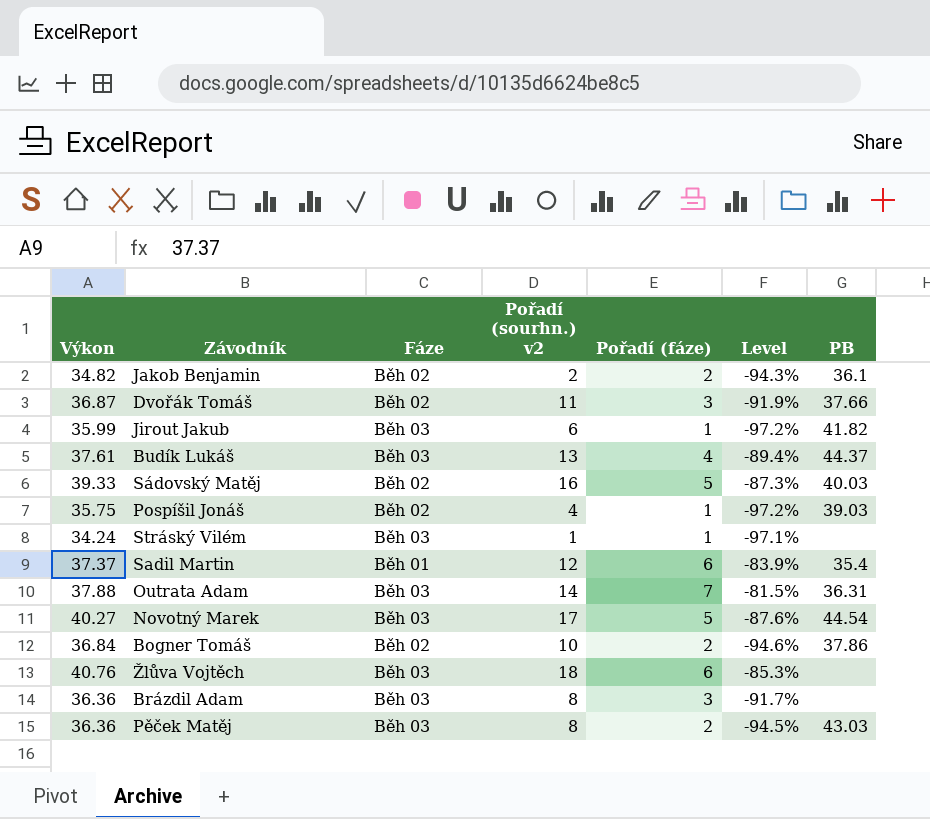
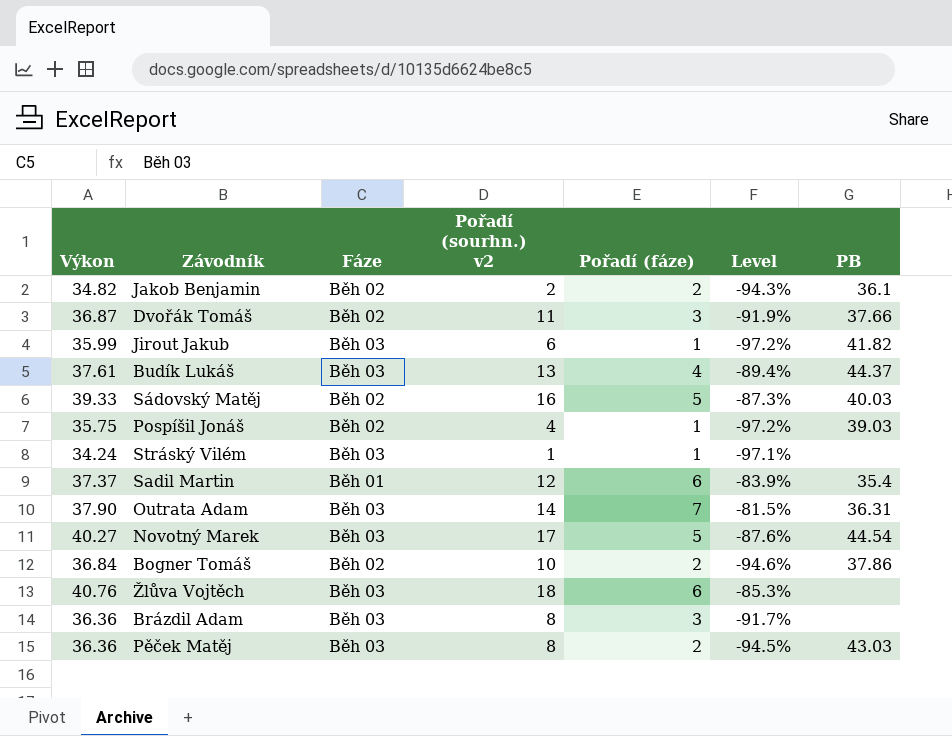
Outrata Adam | Výkon: 37.88 -> 37.90

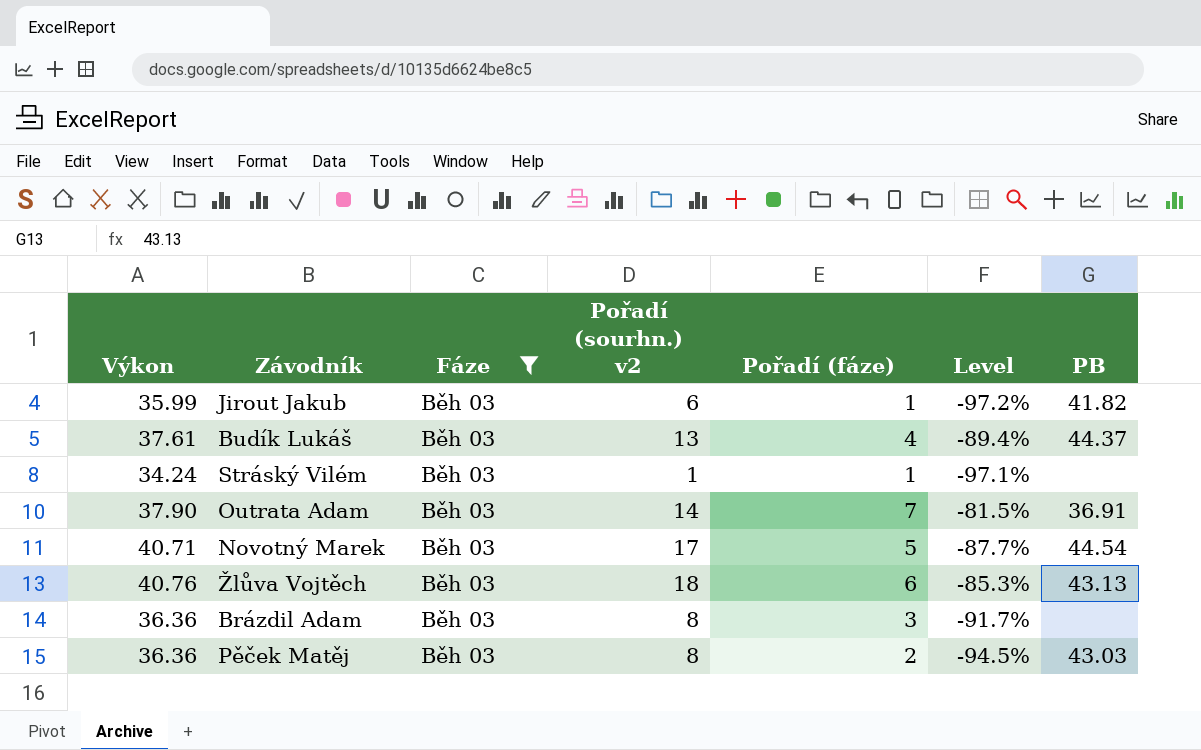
filter: none -> Fáze = Běh 03
Outrata Adam | PB: 36.31 -> 36.91
Novotný Marek | Výkon: 40.27 -> 40.71
Novotný Marek | Level: -87.6% -> -87.7%
Žlůva Vojtěch | PB: none -> 43.13

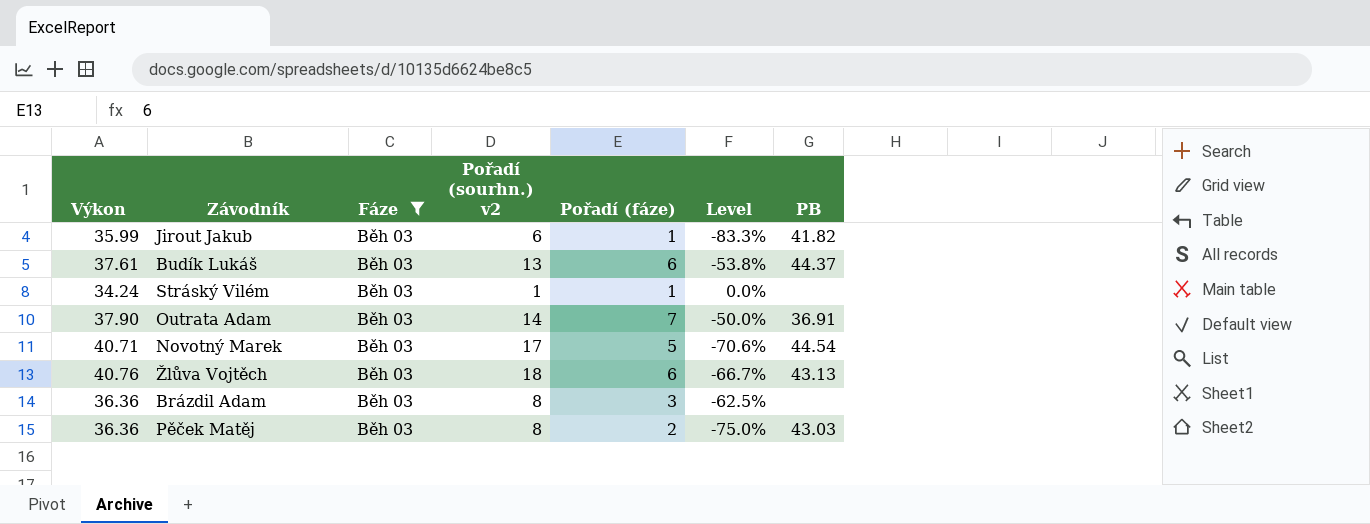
column Level | formula: ([Pořadí (fáze)] - [Výkon]) / [Výkon] -> ([Pořadí (fáze)] - [Pořadí (sourhn.) v2]) / [Pořadí (sourhn.) v2]
Budík Lukáš | Pořadí (fáze): 4 -> 6

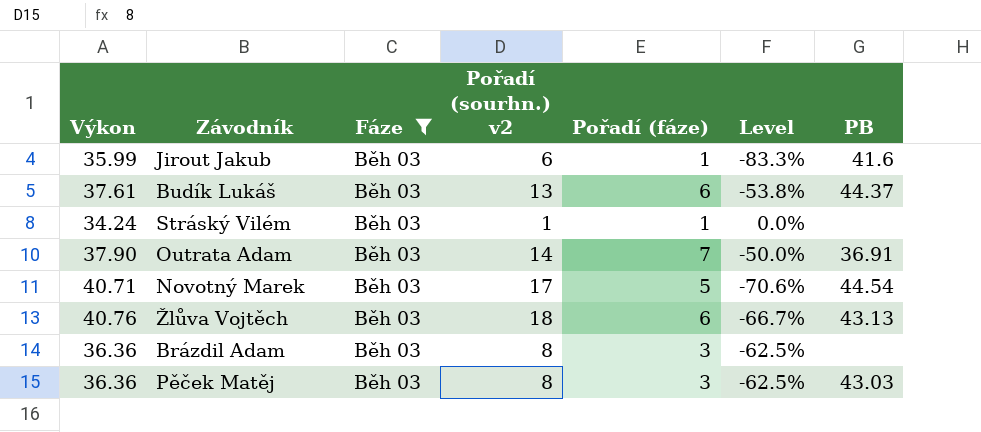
Jirout Jakub | PB: 41.82 -> 41.6
Pěček Matěj | Pořadí (fáze): 2 -> 3
Pěček Matěj | Level: -75.0% -> -62.5%

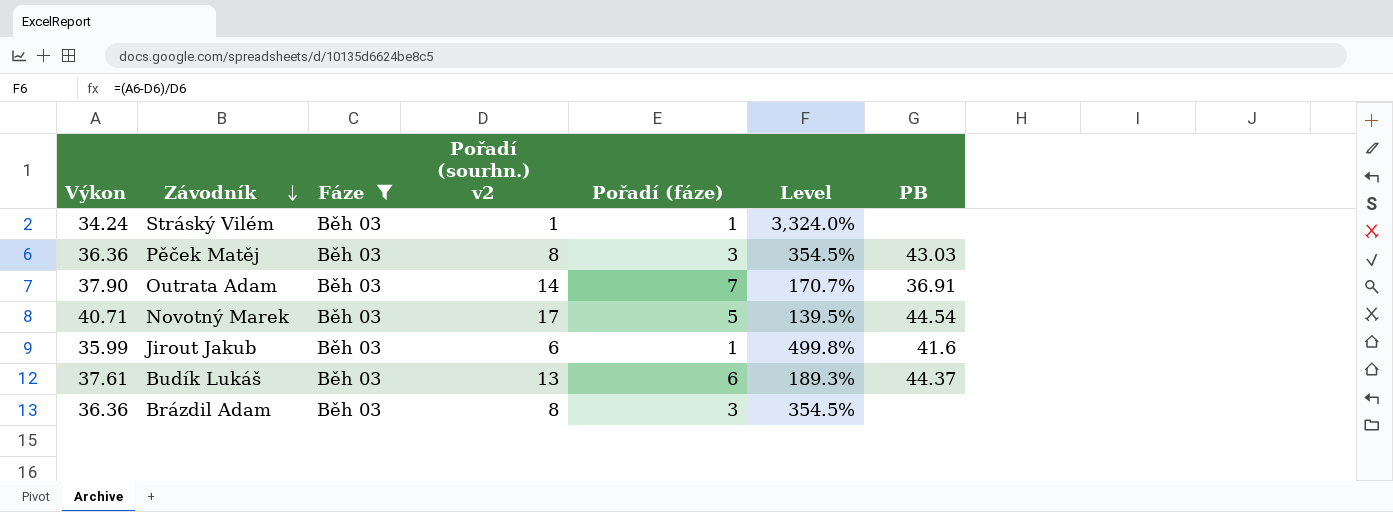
row order: none -> Závodník descending
column Level | formula: ([Pořadí (fáze)] - [Pořadí (sourhn.) v2]) / [Pořadí (sourhn.) v2] -> ([Výkon] - [Pořadí (sourhn.) v2]) / [Pořadí (sourhn.) v2]
row Žlůva Vojtěch: 40.76 | Běh 03 | 18 | 6 | -66.7% | 43.13 -> none

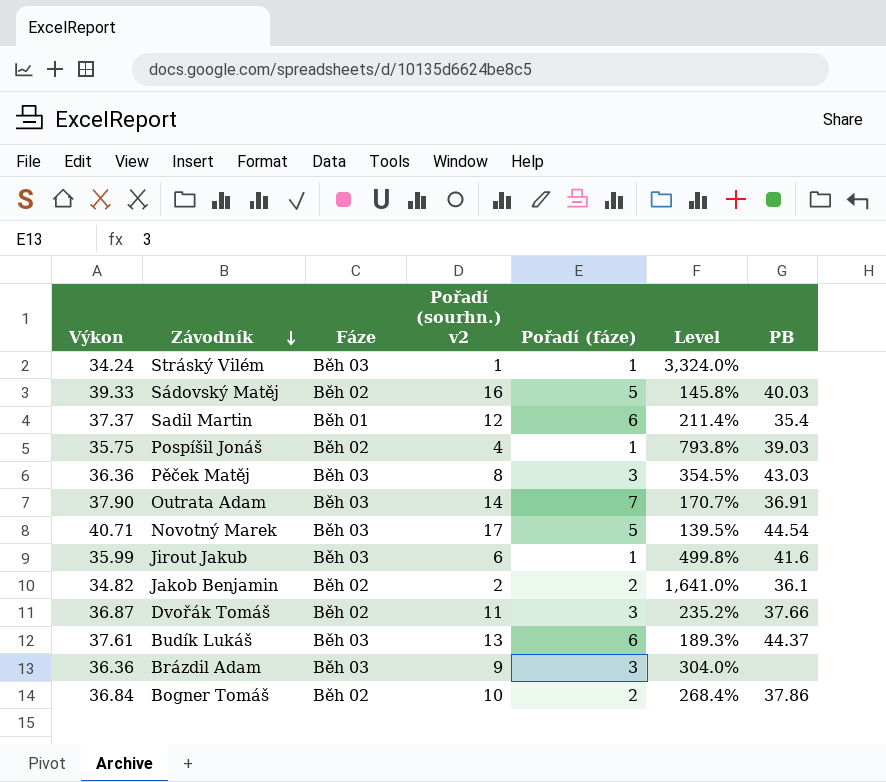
filter: Fáze = Běh 03 -> none
Brázdil Adam | Pořadí (sourhn.) v2: 8 -> 9
Brázdil Adam | Level: 354.5% -> 304.0%

